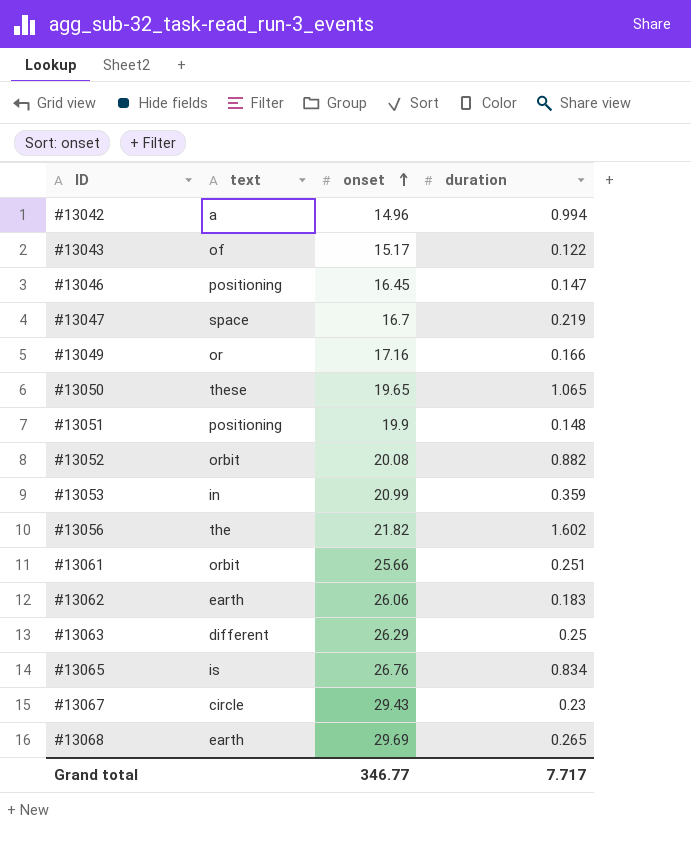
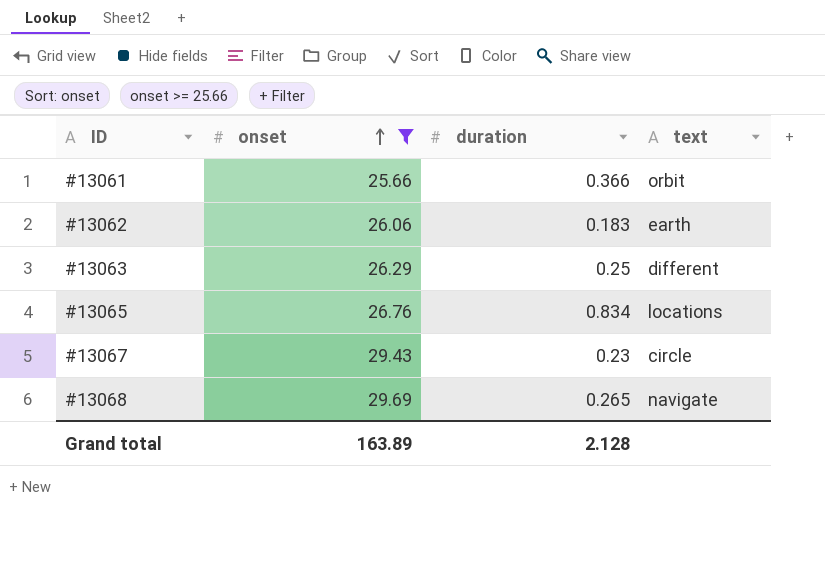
filter: none -> onset >= 25.66
column text | position: 2 -> 4
#13061 | duration: 0.251 -> 0.366
#13065 | text: is -> locations
#13068 | text: earth -> navigate
Grand total | onset: 346.77 -> 163.89
Grand total | duration: 7.717 -> 2.128

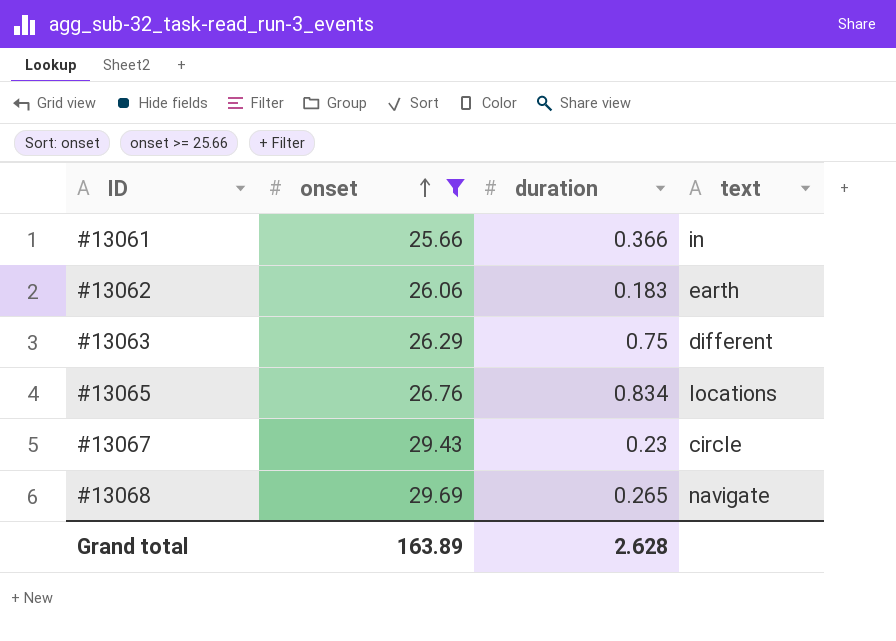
#13061 | text: orbit -> in
#13063 | duration: 0.25 -> 0.75
Grand total | duration: 2.128 -> 2.628

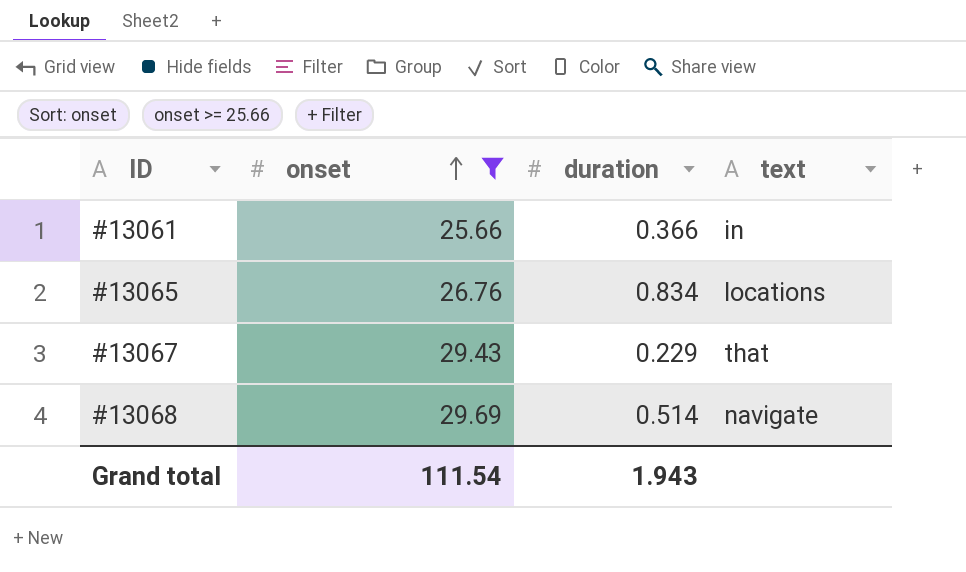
row #13062: 26.06 | 0.183 | earth -> none
row #13063: 26.29 | 0.75 | different -> none
#13067 | duration: 0.23 -> 0.229
#13067 | text: circle -> that
#13068 | duration: 0.265 -> 0.514
Grand total | onset: 163.89 -> 111.54
Grand total | duration: 2.628 -> 1.943

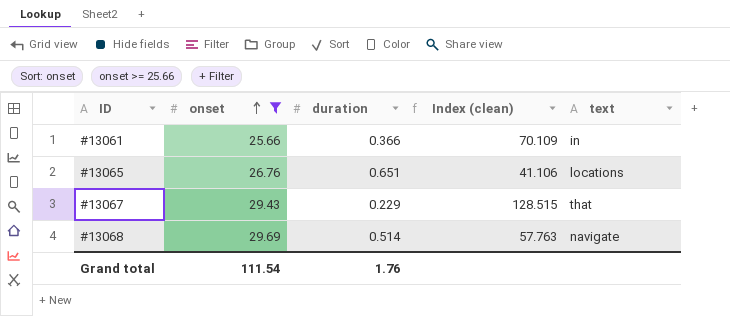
column Index (clean) | formula: none -> [onset] / [duration]
#13065 | duration: 0.834 -> 0.651
Grand total | duration: 1.943 -> 1.76

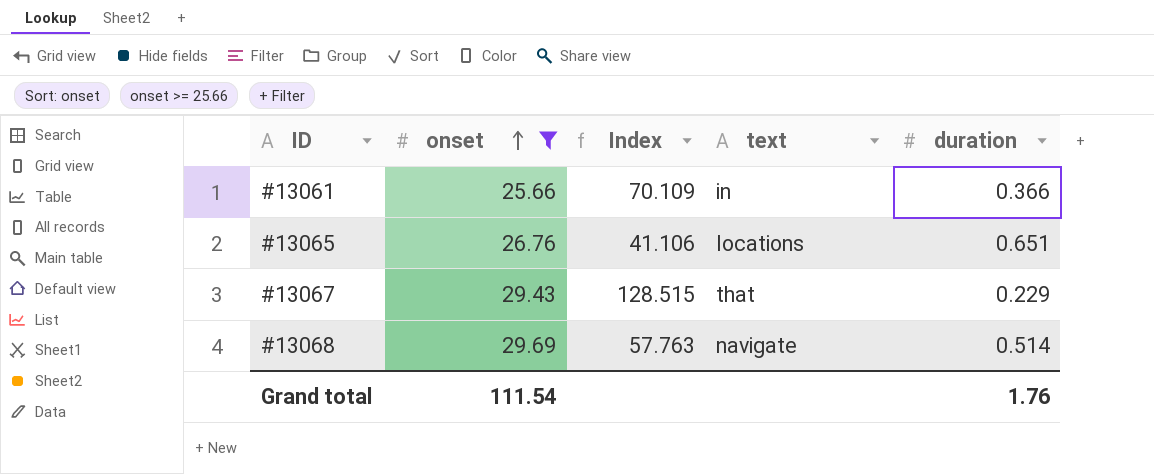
column name: Index (clean) -> Index
column duration | position: 3 -> 5

